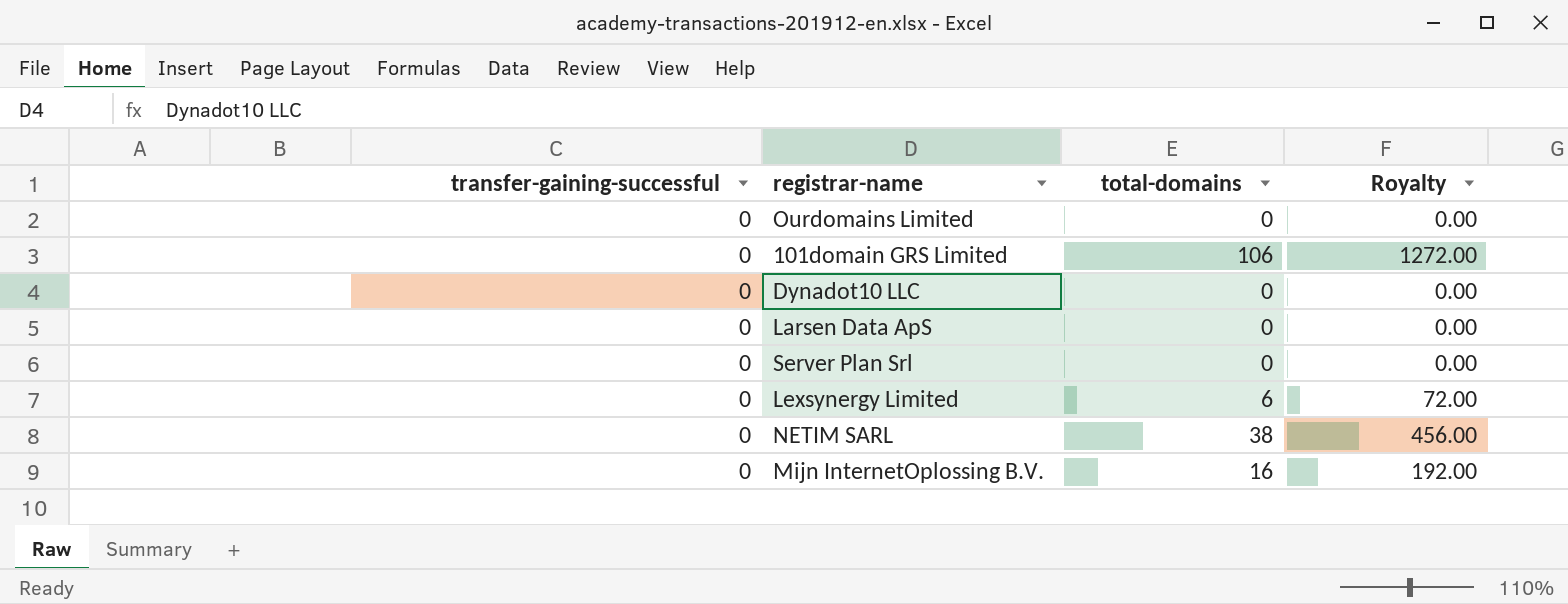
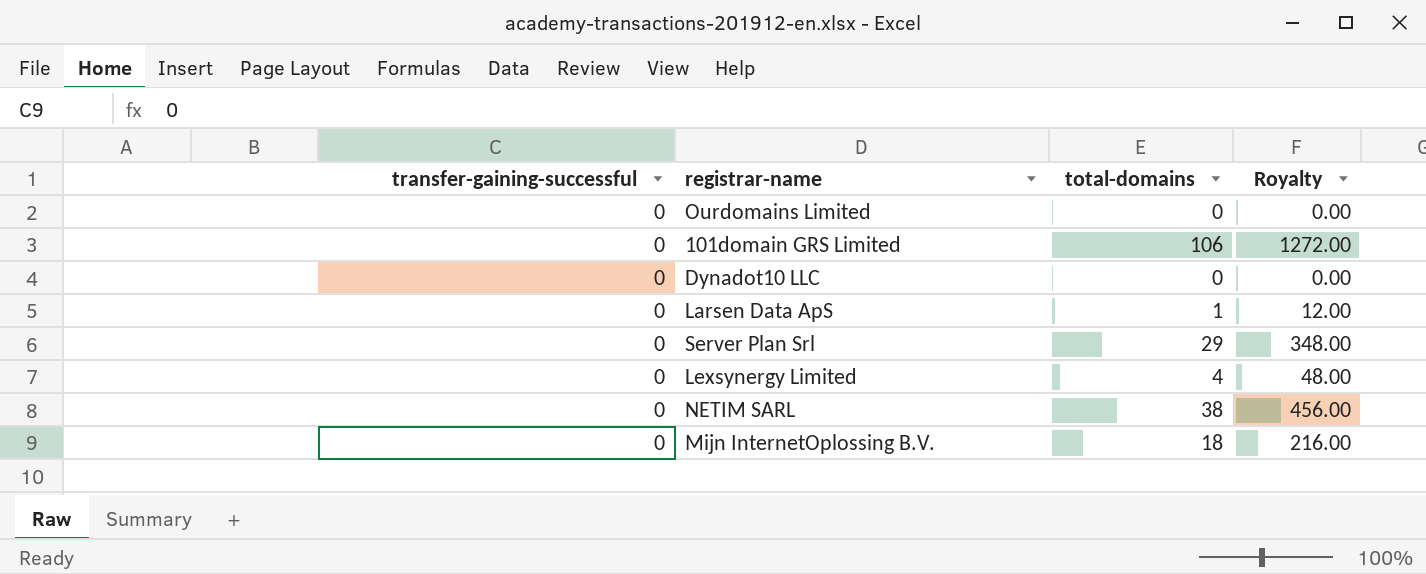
Larsen Data ApS | total-domains: 0 -> 1
Larsen Data ApS | Royalty: 0.00 -> 12.00
Server Plan Srl | total-domains: 0 -> 29
Server Plan Srl | Royalty: 0.00 -> 348.00
Lexsynergy Limited | total-domains: 6 -> 4
Lexsynergy Limited | Royalty: 72.00 -> 48.00
Mijn InternetOplossing B.V. | total-domains: 16 -> 18
Mijn InternetOplossing B.V. | Royalty: 192.00 -> 216.00

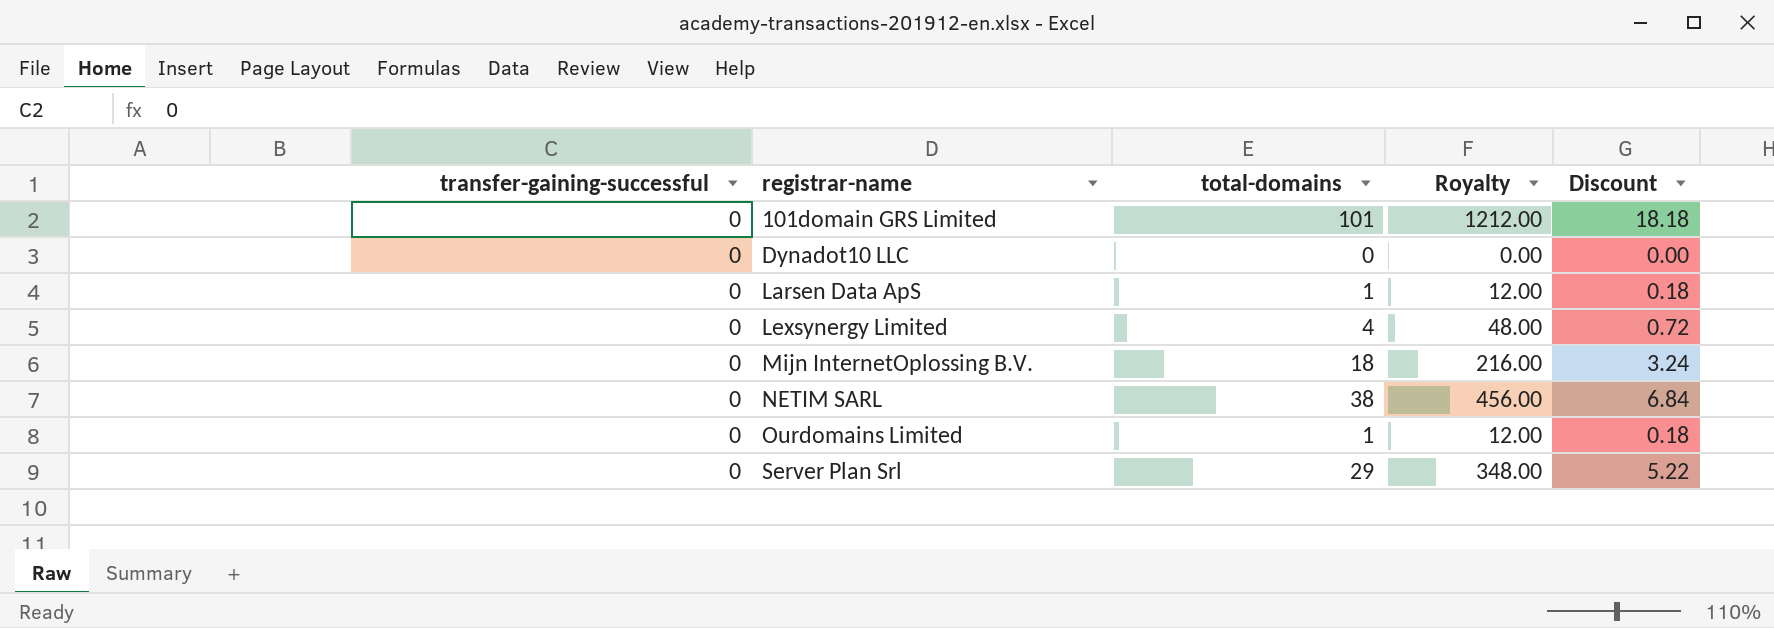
row order: none -> registrar-name ascending
column Discount | formula: none -> [total-domains] * 0.18
101domain GRS Limited | total-domains: 106 -> 101
101domain GRS Limited | Royalty: 1272.00 -> 1212.00
Ourdomains Limited | total-domains: 0 -> 1
Ourdomains Limited | Royalty: 0.00 -> 12.00

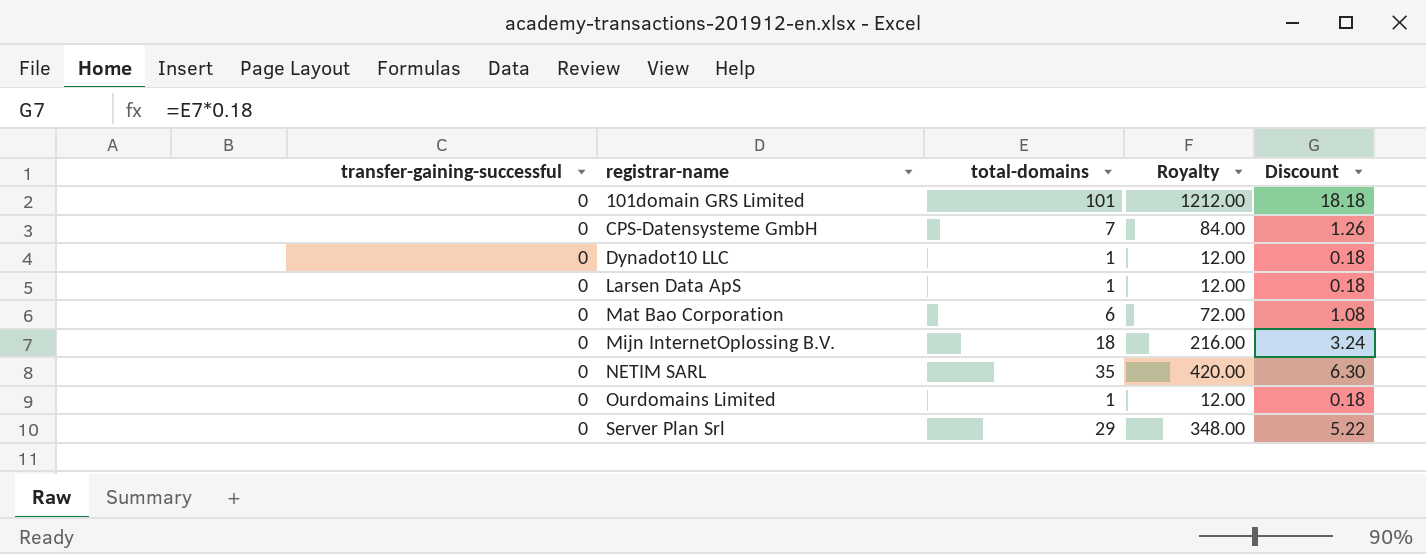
row Lexsynergy Limited: 0 | 4 | 48.00 | 0.72 -> none
row CPS-Datensysteme GmbH: none -> 0 | 7 | 84.00 | 1.26
Dynadot10 LLC | total-domains: 0 -> 1
Dynadot10 LLC | Royalty: 0.00 -> 12.00
Dynadot10 LLC | Discount: 0.00 -> 0.18
row Mat Bao Corporation: none -> 0 | 6 | 72.00 | 1.08
NETIM SARL | total-domains: 38 -> 35
NETIM SARL | Royalty: 456.00 -> 420.00
NETIM SARL | Discount: 6.84 -> 6.30

